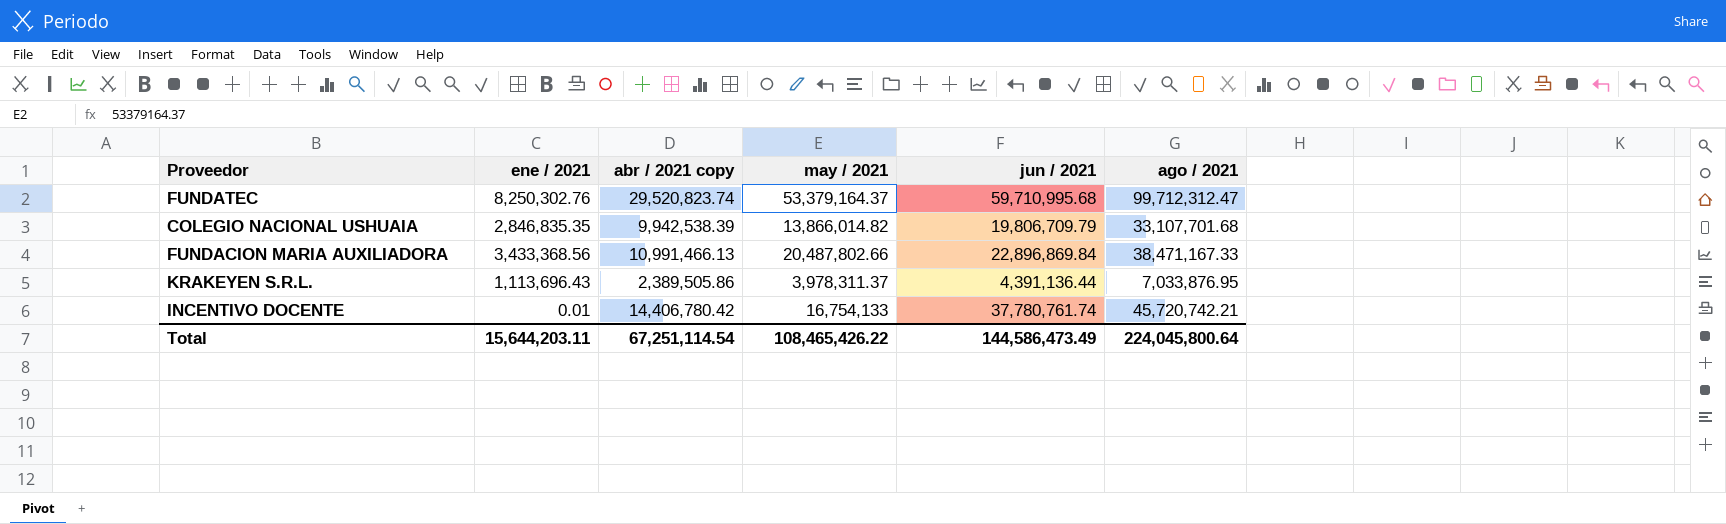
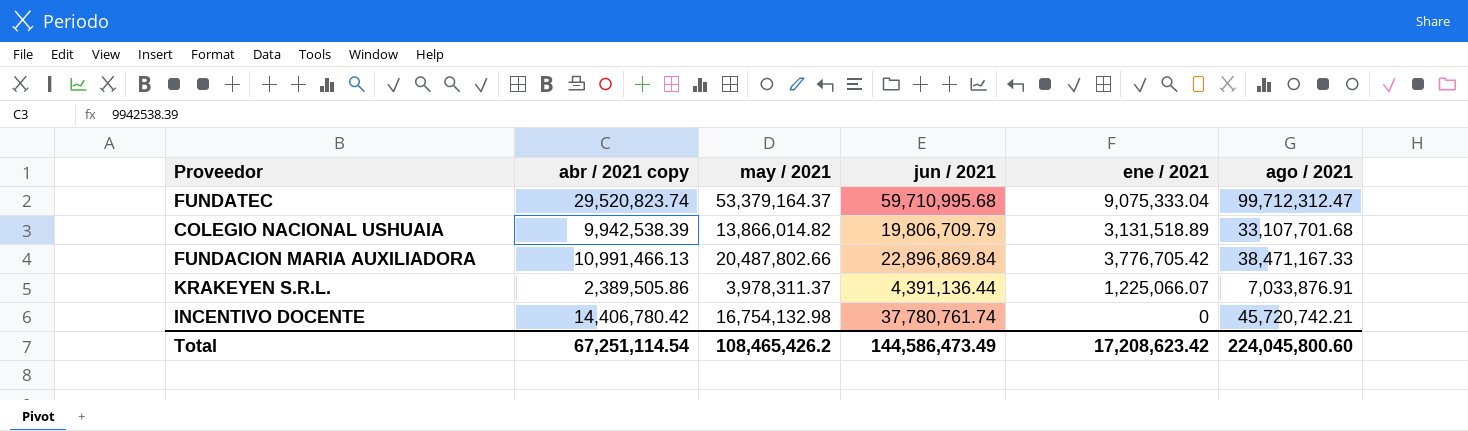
column ene / 2021 | position: 2 -> 5
FUNDATEC | ene / 2021: 8,250,302.76 -> 9,075,333.04
COLEGIO NACIONAL USHUAIA | ene / 2021: 2,846,835.35 -> 3,131,518.89
FUNDACION MARIA AUXILIADORA | ene / 2021: 3,433,368.56 -> 3,776,705.42
KRAKEYEN S.R.L. | ene / 2021: 1,113,696.43 -> 1,225,066.07
KRAKEYEN S.R.L. | ago / 2021: 7,033,876.95 -> 7,033,876.91
INCENTIVO DOCENTE | may / 2021: 16,754,133 -> 16,754,132.98
INCENTIVO DOCENTE | ene / 2021: 0.01 -> 0
Total | may / 2021: 108,465,426.22 -> 108,465,426.2
Total | ene / 2021: 15,644,203.11 -> 17,208,623.42
Total | ago / 2021: 224,045,800.64 -> 224,045,800.60

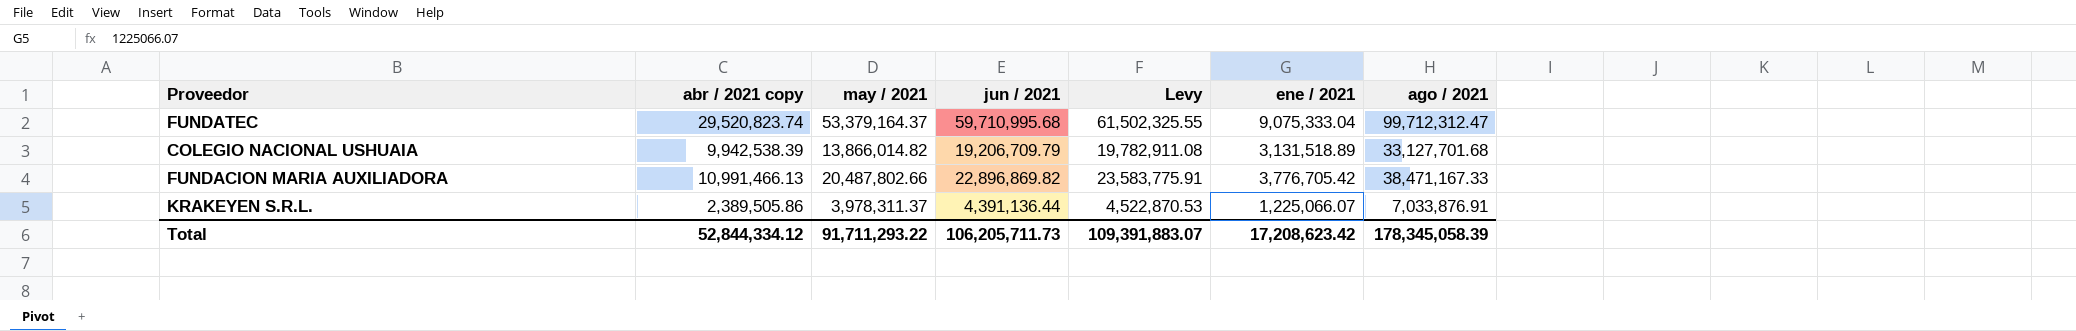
column Levy | formula: none -> [jun / 2021] * 1.03
row INCENTIVO DOCENTE: 14,406,780.42 | 16,754,132.98 | 37,780,761.74 | 0 | 45,720,742.21 -> none
COLEGIO NACIONAL USHUAIA | jun / 2021: 19,806,709.79 -> 19,206,709.79
COLEGIO NACIONAL USHUAIA | ago / 2021: 33,107,701.68 -> 33,127,701.68
FUNDACION MARIA AUXILIADORA | jun / 2021: 22,896,869.84 -> 22,896,869.82
Total | abr / 2021 copy: 67,251,114.54 -> 52,844,334.12
Total | may / 2021: 108,465,426.2 -> 91,711,293.22
Total | jun / 2021: 144,586,473.49 -> 106,205,711.73
Total | ago / 2021: 224,045,800.60 -> 178,345,058.39

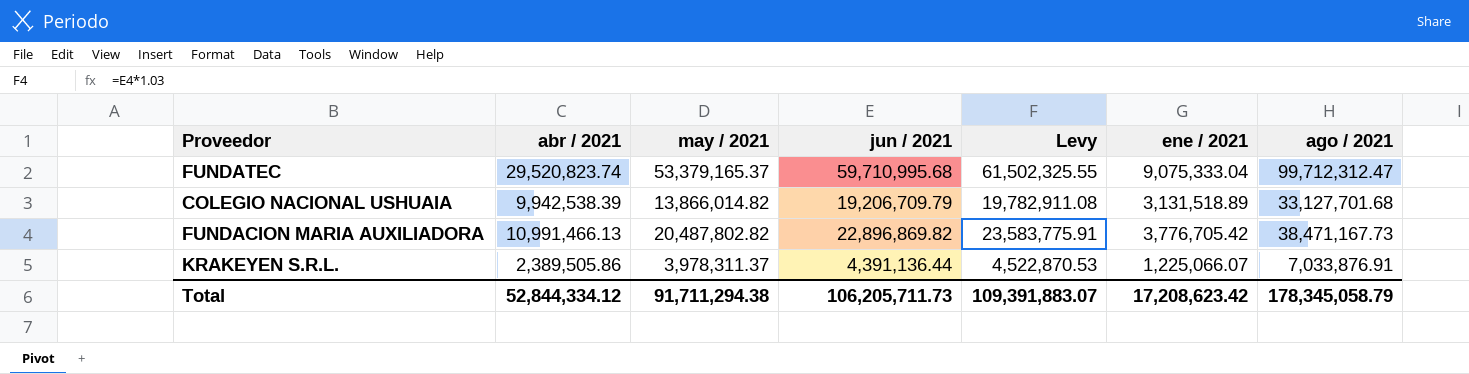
column name: abr / 2021 copy -> abr / 2021
FUNDATEC | may / 2021: 53,379,164.37 -> 53,379,165.37
FUNDACION MARIA AUXILIADORA | may / 2021: 20,487,802.66 -> 20,487,802.82
FUNDACION MARIA AUXILIADORA | ago / 2021: 38,471,167.33 -> 38,471,167.73
Total | may / 2021: 91,711,293.22 -> 91,711,294.38
Total | ago / 2021: 178,345,058.39 -> 178,345,058.79

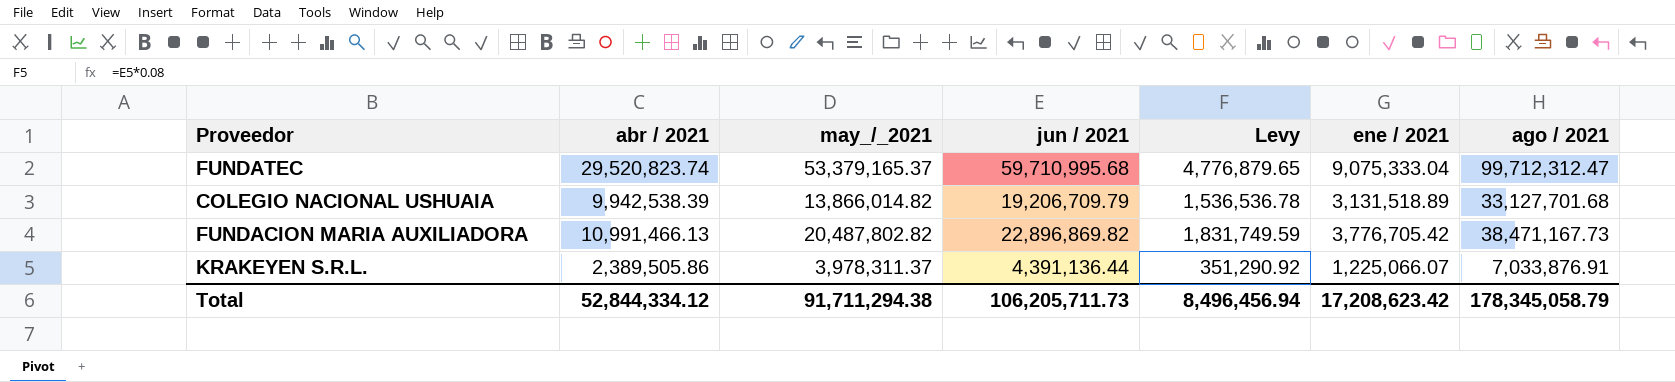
column name: may / 2021 -> may_/_2021
column Levy | formula: [jun / 2021] * 1.03 -> [jun / 2021] * 0.08
Total | Levy: 109,391,883.07 -> 8,496,456.94

